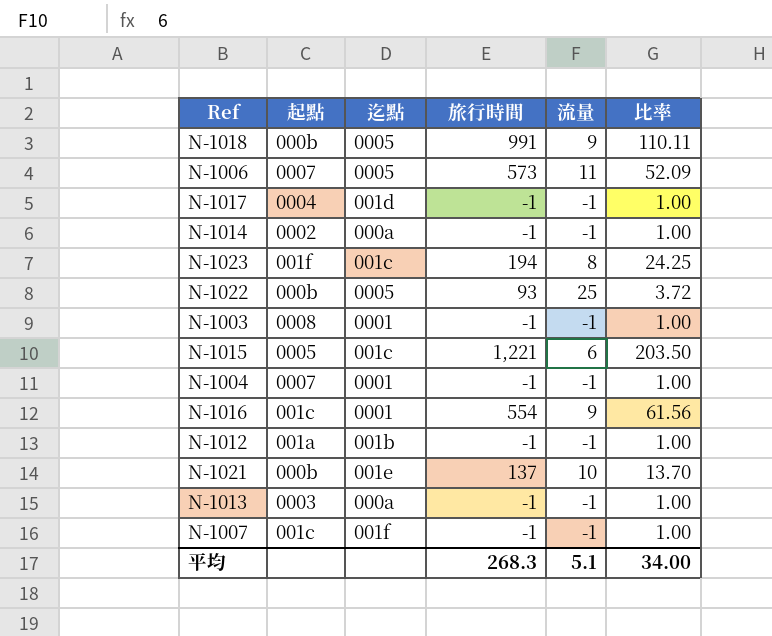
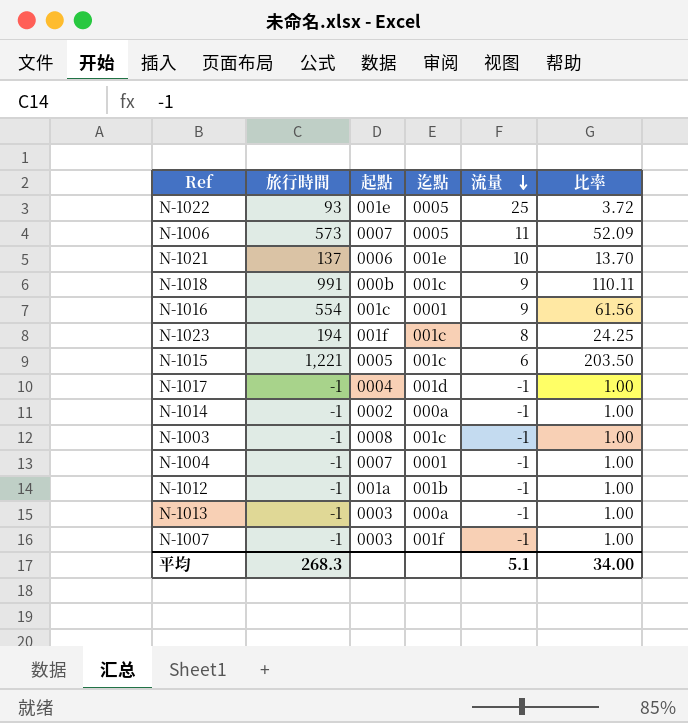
row order: none -> 流量 descending
column 旅行時間 | position: 4 -> 2
N-1022 | 起點: 000b -> 001e
N-1021 | 起點: 000b -> 0006
N-1018 | 迄點: 0005 -> 001c
N-1003 | 迄點: 0001 -> 001c
N-1007 | 起點: 001c -> 0003

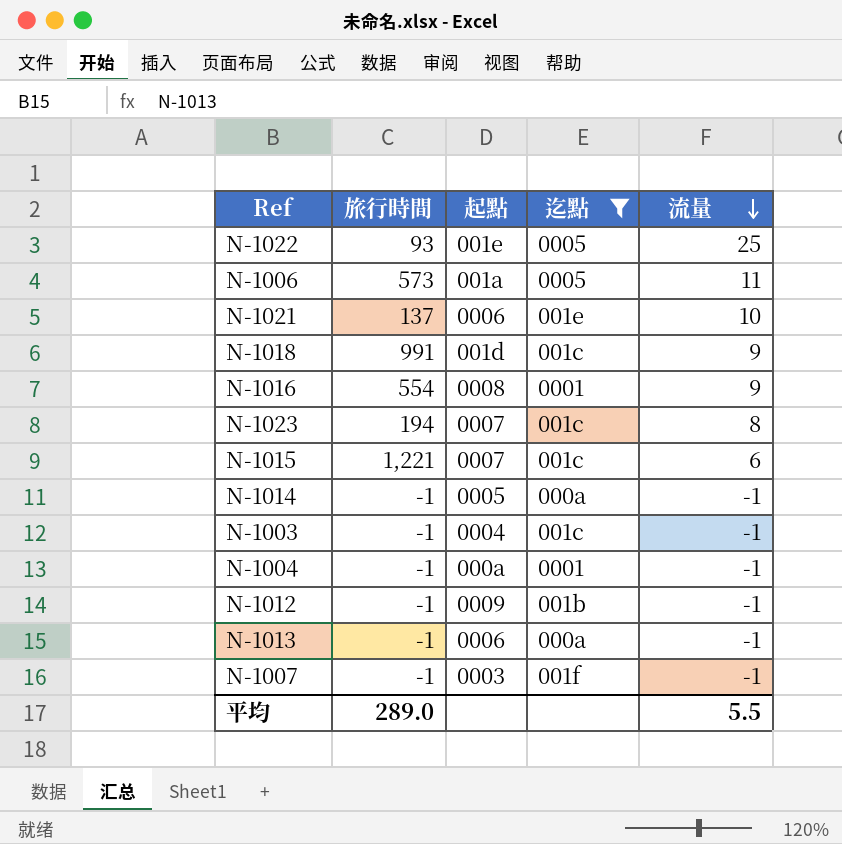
filter: none -> 迄點 != 001d
column 比率 | formula: [旅行時間] / [流量] -> none
N-1006 | 起點: 0007 -> 001a
N-1018 | 起點: 000b -> 001d
N-1016 | 起點: 001c -> 0008
N-1023 | 起點: 001f -> 0007
N-1015 | 起點: 0005 -> 0007
N-1014 | 起點: 0002 -> 0005
N-1003 | 起點: 0008 -> 0004
N-1004 | 起點: 0007 -> 000a
N-1012 | 起點: 001a -> 0009
N-1013 | 起點: 0003 -> 0006
平均 | 旅行時間: 268.3 -> 289.0
平均 | 流量: 5.1 -> 5.5

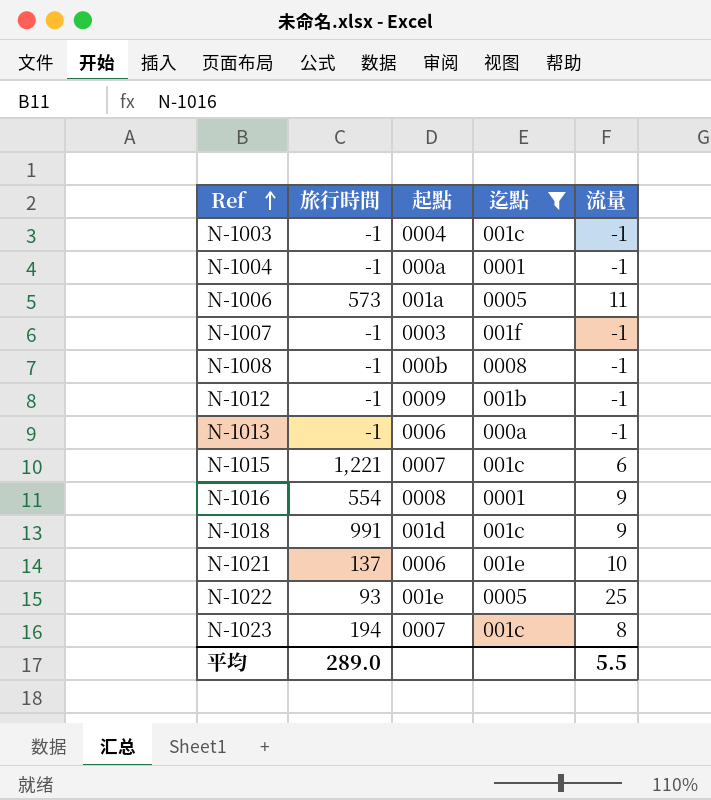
row order: 流量 descending -> Ref ascending
row N-1014: -1 | 0005 | 000a | -1 -> none
row N-1008: none -> -1 | 000b | 0008 | -1

